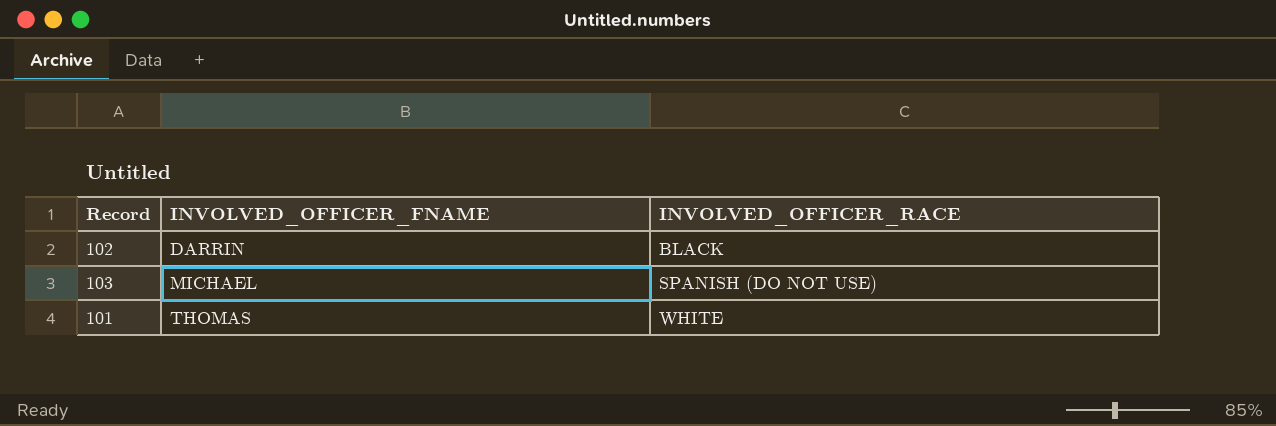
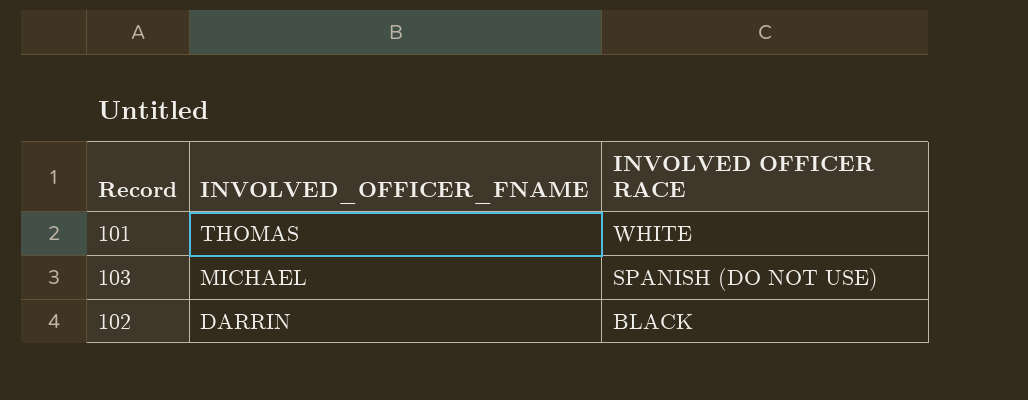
row order: INVOLVED_OFFICER_FNAME ascending -> INVOLVED_OFFICER_FNAME descending
column name: INVOLVED_OFFICER_RACE -> INVOLVED OFFICER RACE

